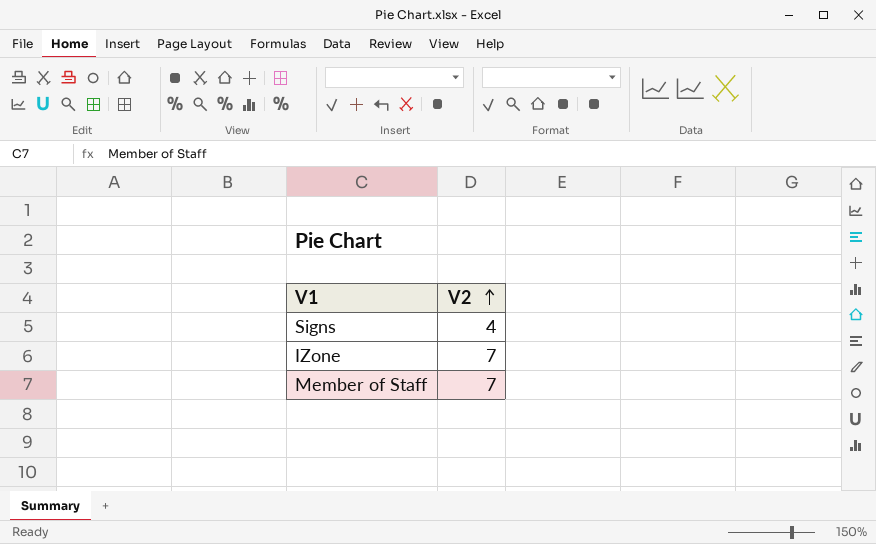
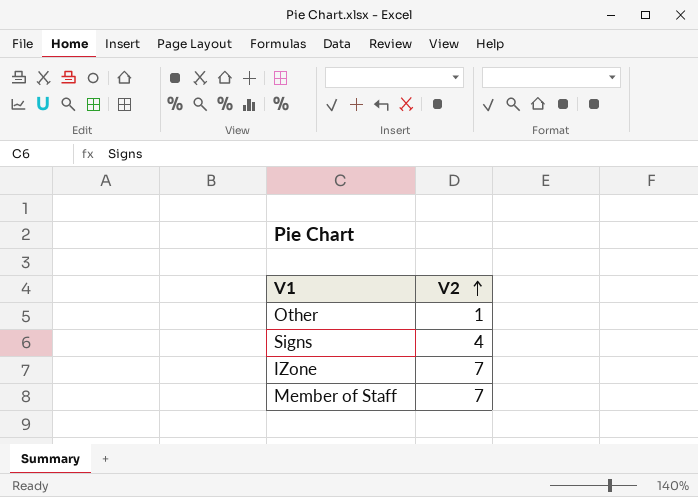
row Other: none -> 1

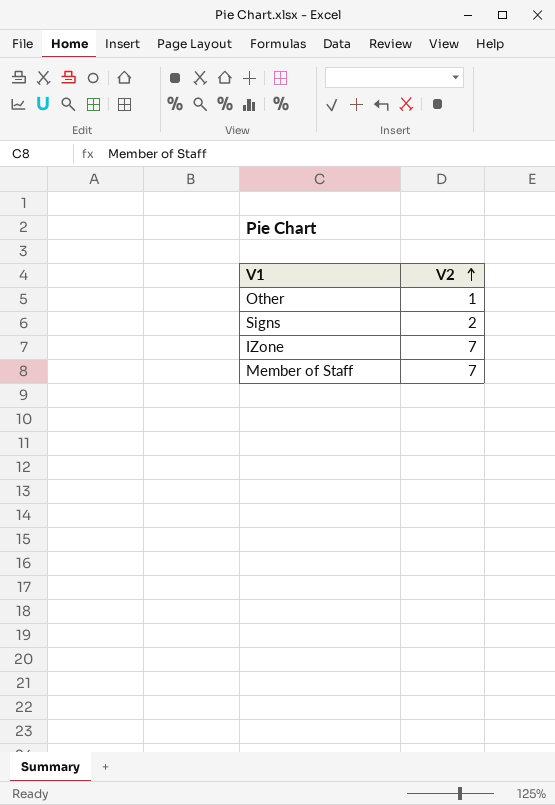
Signs | V2: 4 -> 2

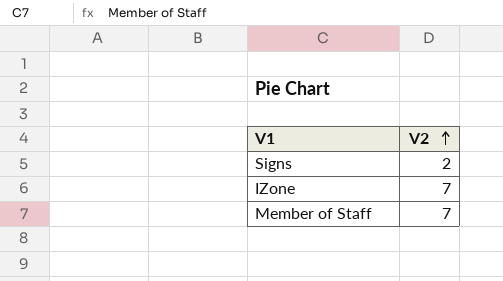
row Other: 1 -> none

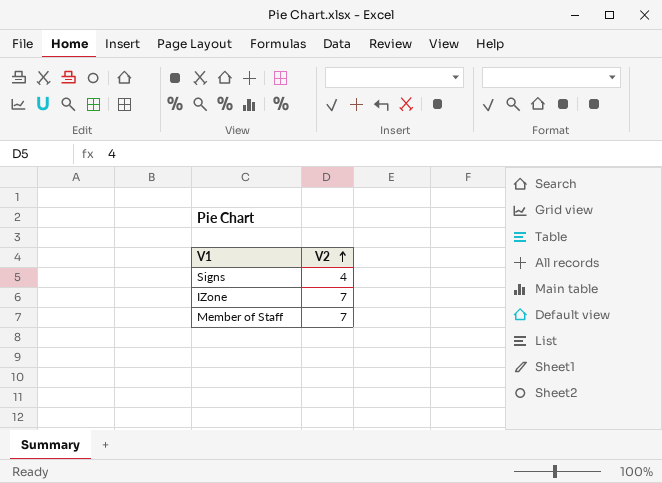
Signs | V2: 2 -> 4

